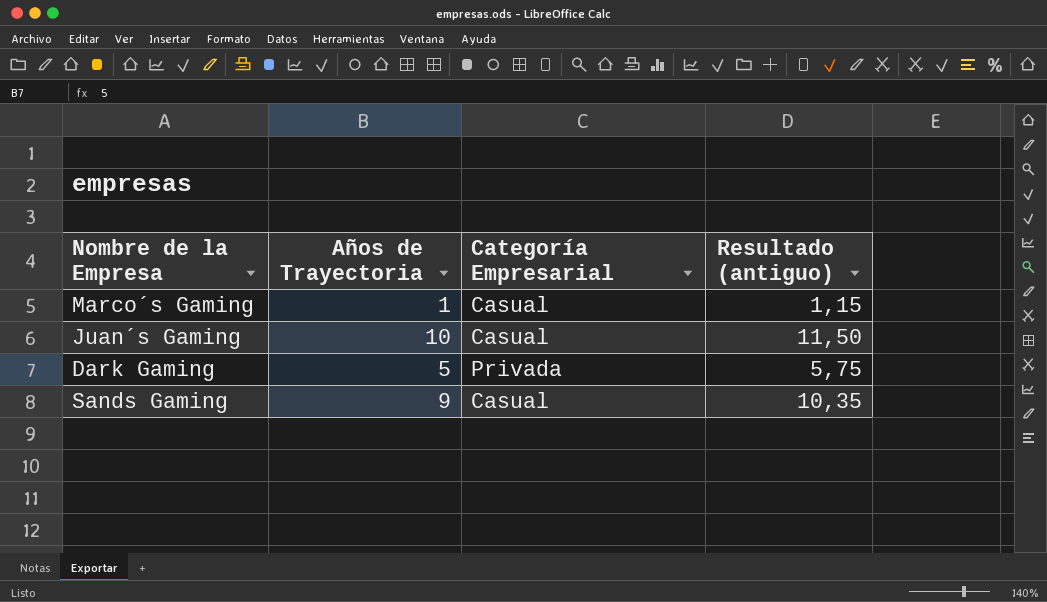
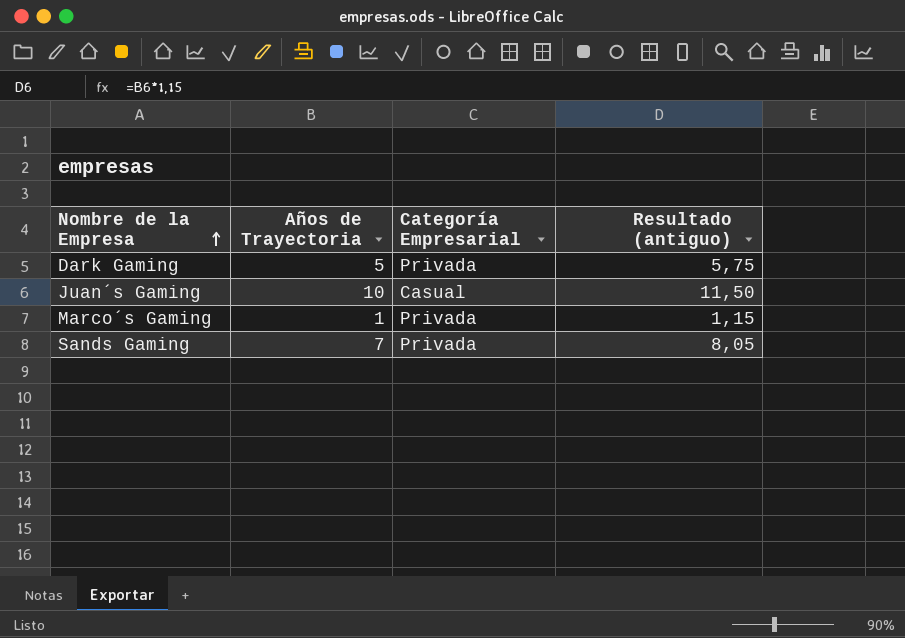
row order: none -> Nombre de la Empresa ascending
Marco´s Gaming | Categoría Empresarial: Casual -> Privada
Sands Gaming | Años de Trayectoria: 9 -> 7
Sands Gaming | Categoría Empresarial: Casual -> Privada
Sands Gaming | Resultado (antiguo): 10,35 -> 8,05

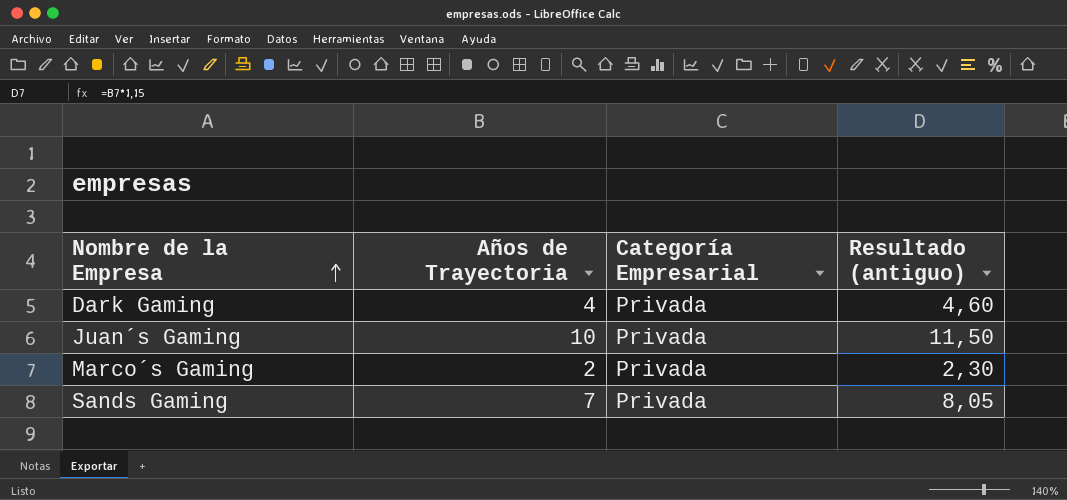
Dark Gaming | Años de Trayectoria: 5 -> 4
Dark Gaming | Resultado (antiguo): 5,75 -> 4,60
Juan´s Gaming | Categoría Empresarial: Casual -> Privada
Marco´s Gaming | Años de Trayectoria: 1 -> 2
Marco´s Gaming | Resultado (antiguo): 1,15 -> 2,30

